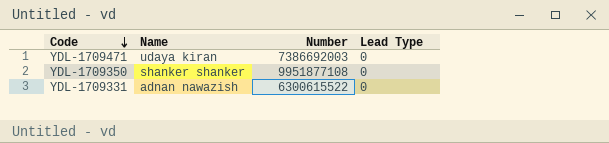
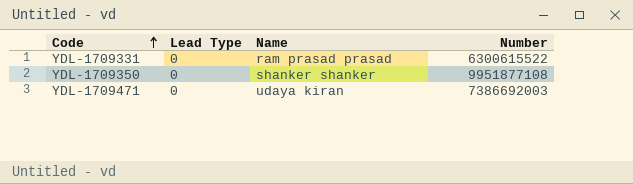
row order: Code descending -> Code ascending
column Lead Type | position: 4 -> 2
YDL-1709331 | Name: adnan nawazish -> ram prasad prasad

